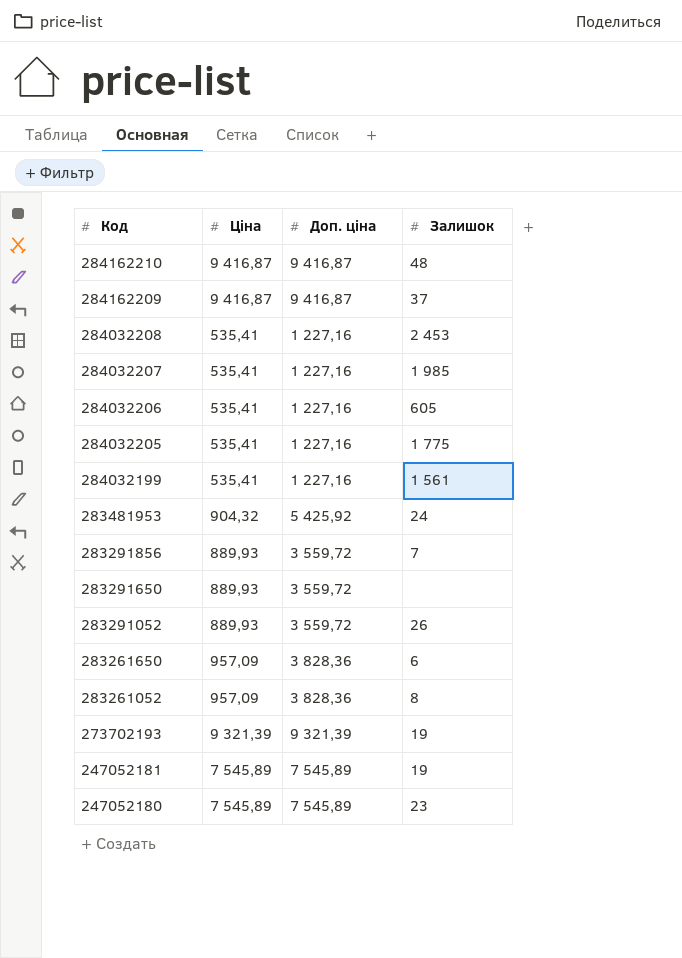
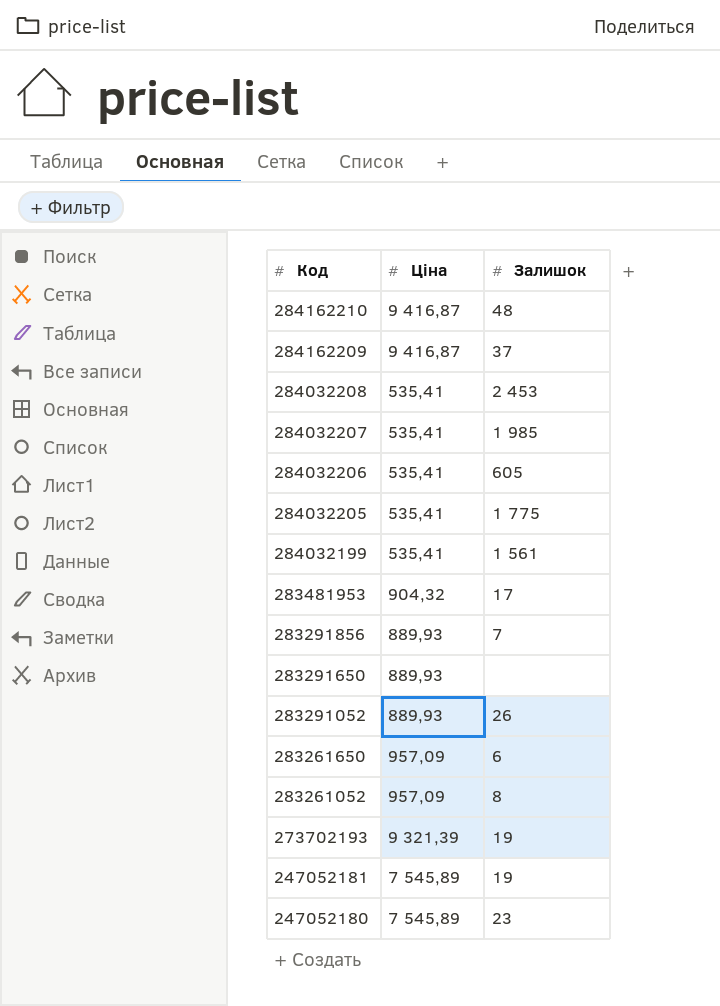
column Доп. ціна | position: 3 -> none
283481953 | Залишок: 24 -> 17

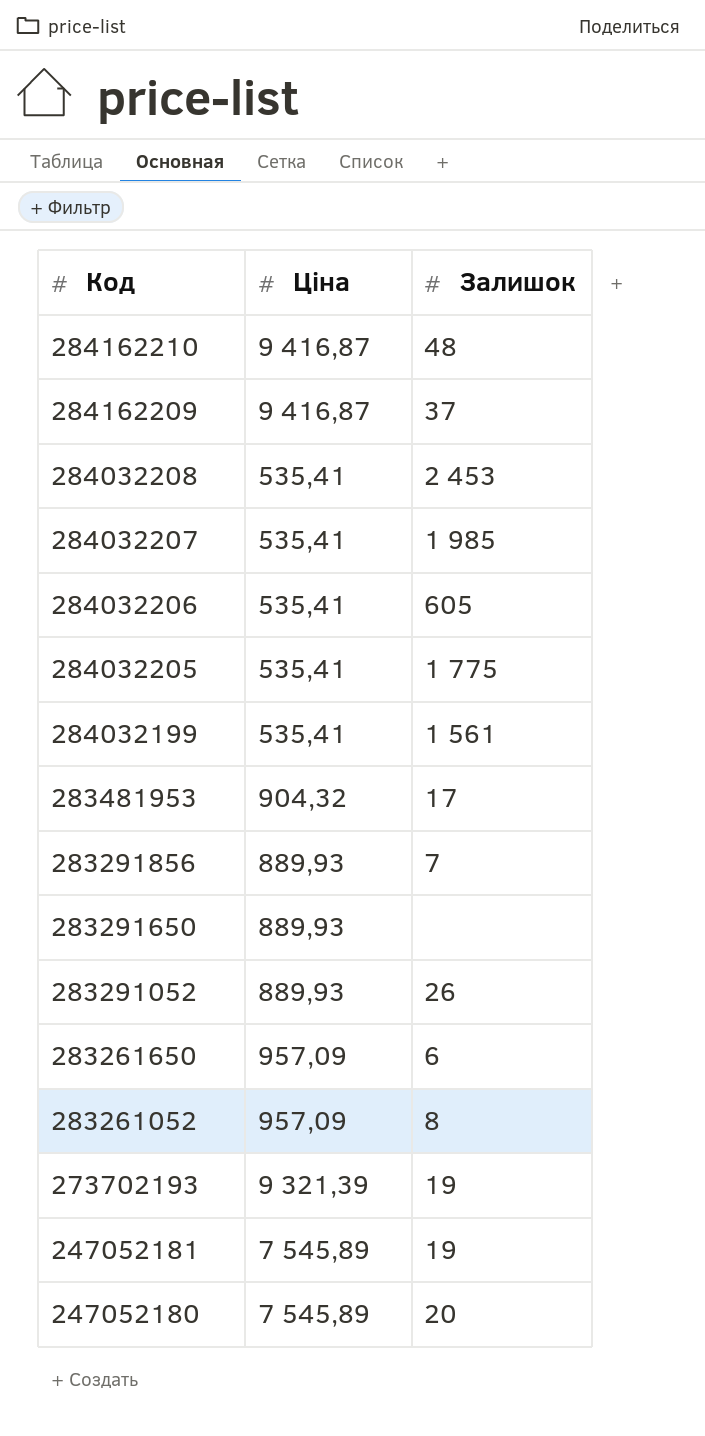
247052180 | Залишок: 23 -> 20

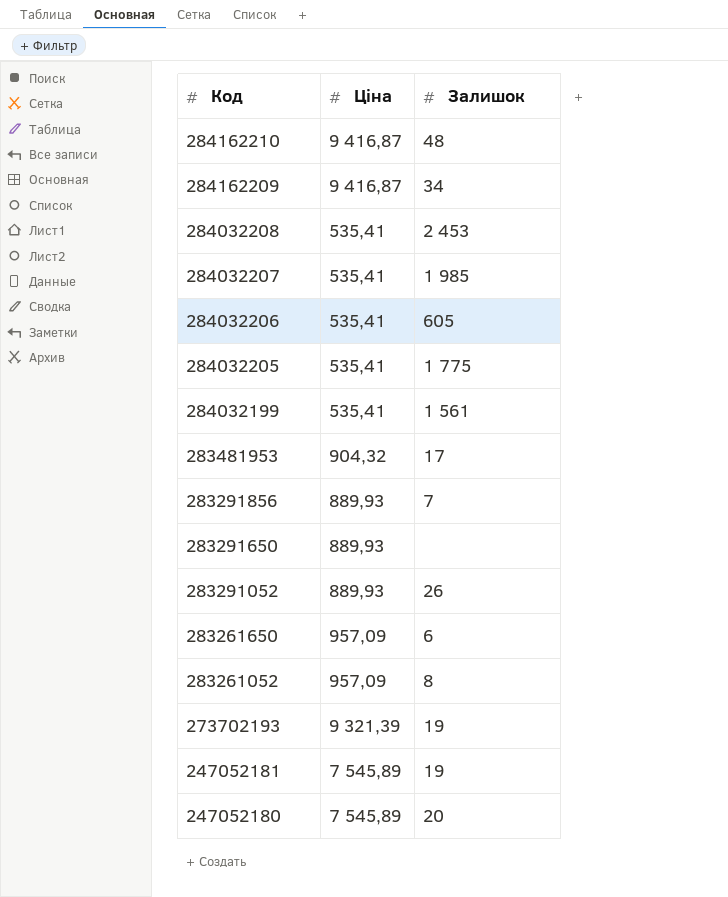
284162209 | Залишок: 37 -> 34

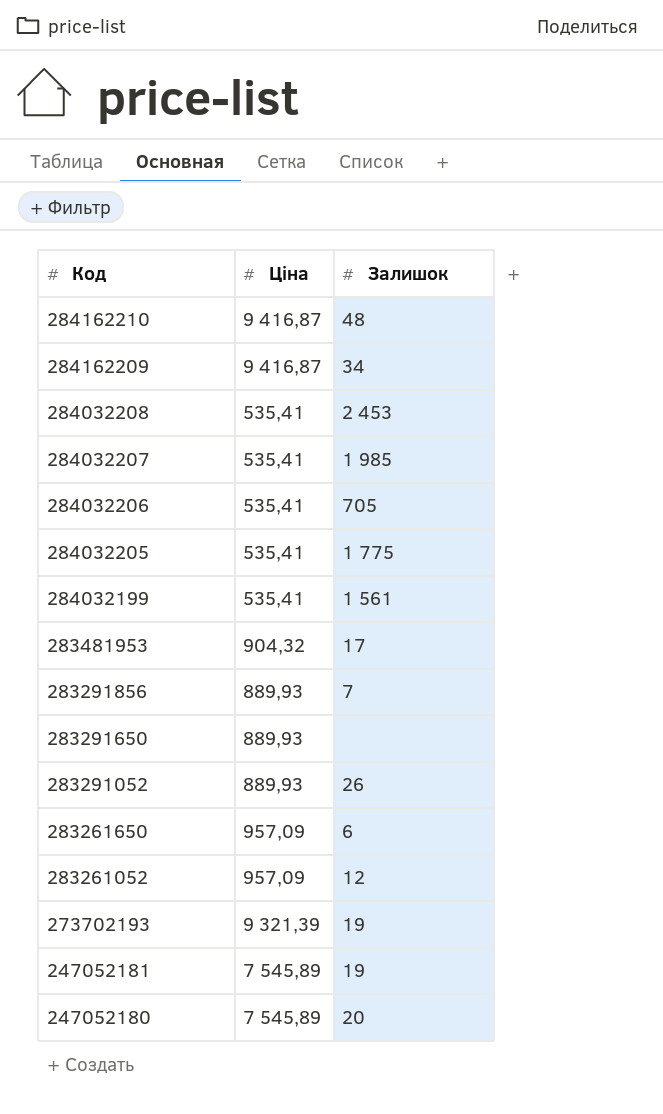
284032206 | Залишок: 605 -> 705
283261052 | Залишок: 8 -> 12

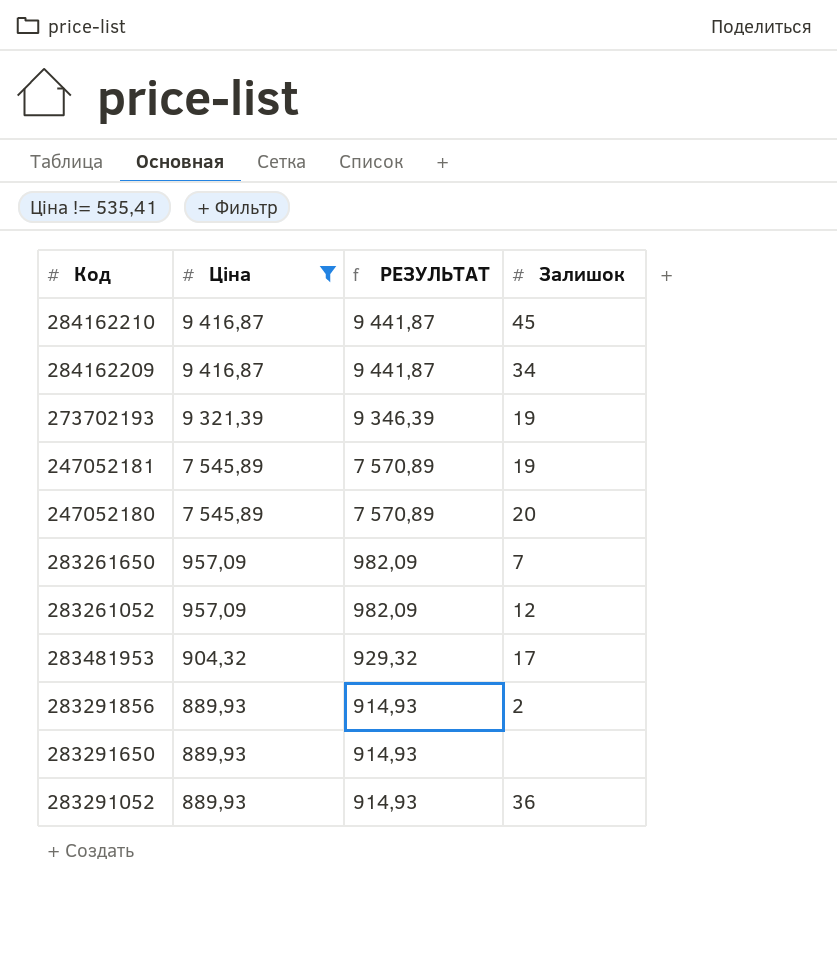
filter: none -> Ціна != 535,41
row order: Код descending -> Ціна descending
column РЕЗУЛЬТАТ | formula: none -> [Ціна] + 25
284162210 | Залишок: 48 -> 45
283261650 | Залишок: 6 -> 7
283291856 | Залишок: 7 -> 2
283291052 | Залишок: 26 -> 36

